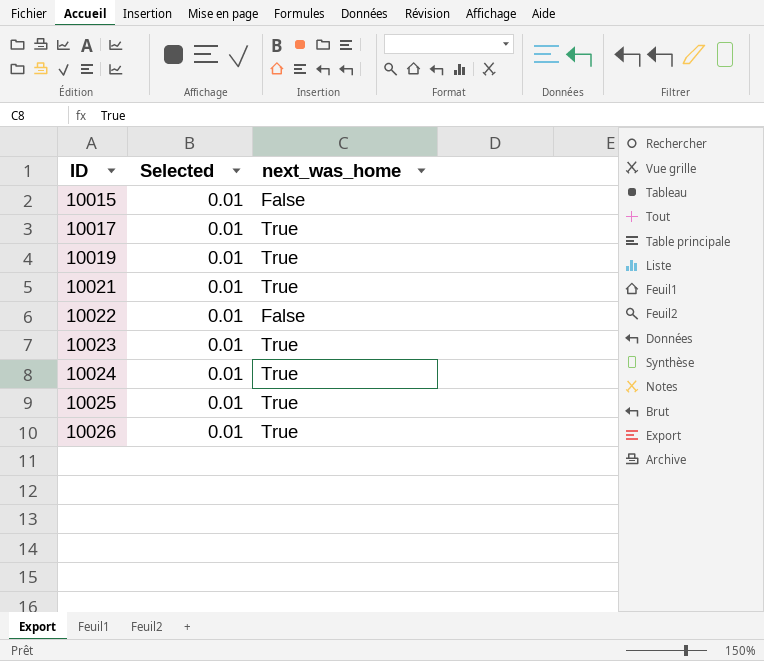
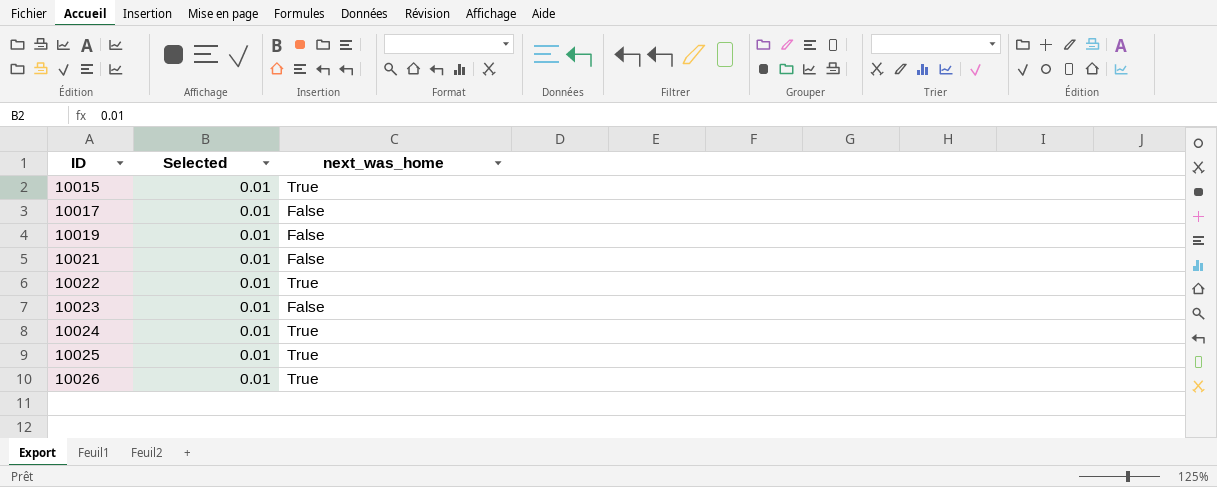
10015 | next_was_home: False -> True
10017 | next_was_home: True -> False
10019 | next_was_home: True -> False
10021 | next_was_home: True -> False
10022 | next_was_home: False -> True
10023 | next_was_home: True -> False

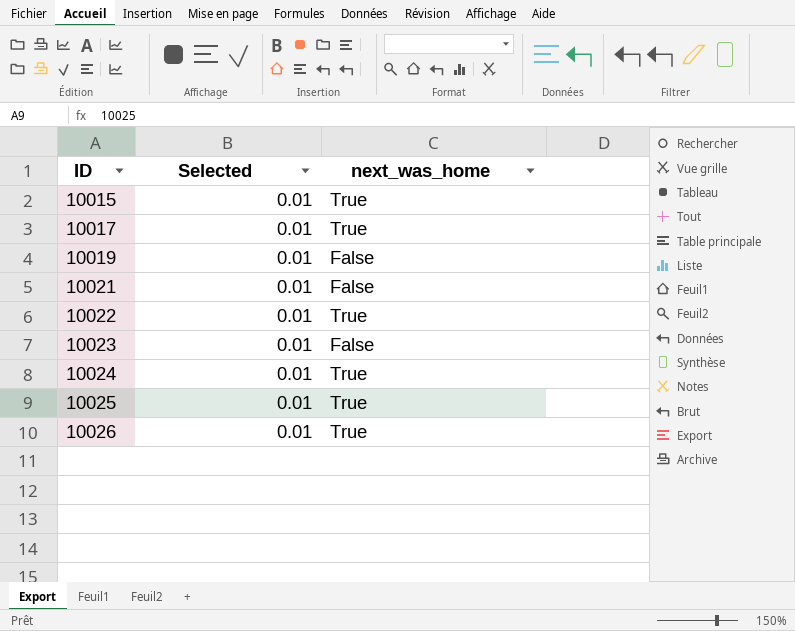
10017 | next_was_home: False -> True

